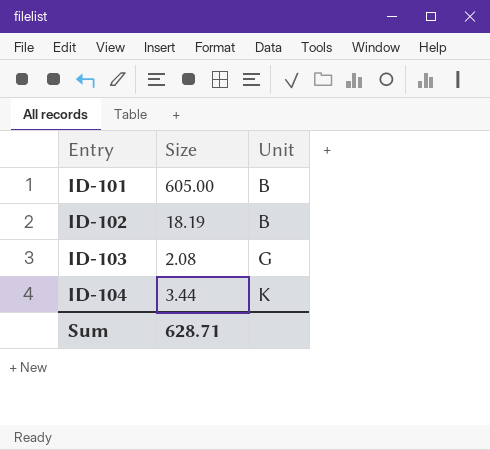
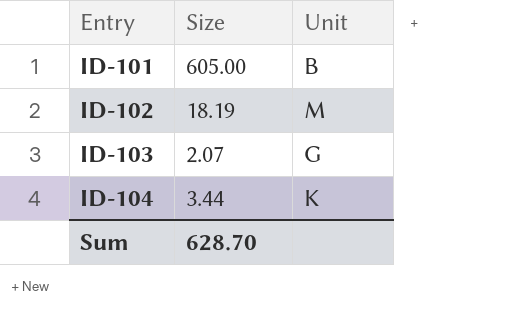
ID-102 | Unit: B -> M
ID-103 | Size: 2.08 -> 2.07
Sum | Size: 628.71 -> 628.70

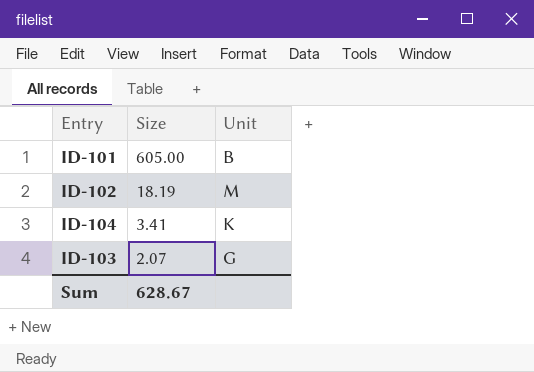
row order: Entry ascending -> Size descending
ID-104 | Size: 3.44 -> 3.41
Sum | Size: 628.70 -> 628.67

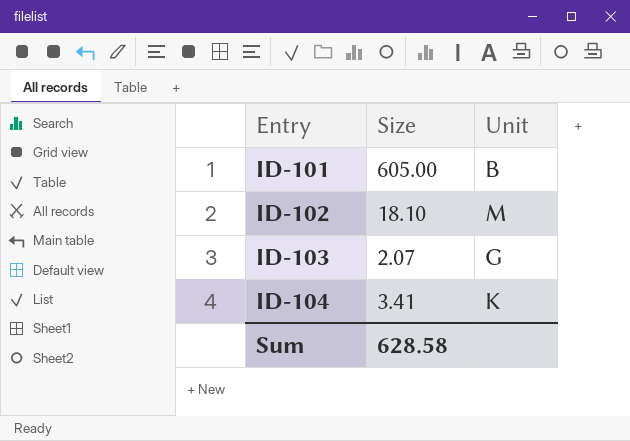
row order: Size descending -> Entry ascending
ID-102 | Size: 18.19 -> 18.10
Sum | Size: 628.67 -> 628.58

